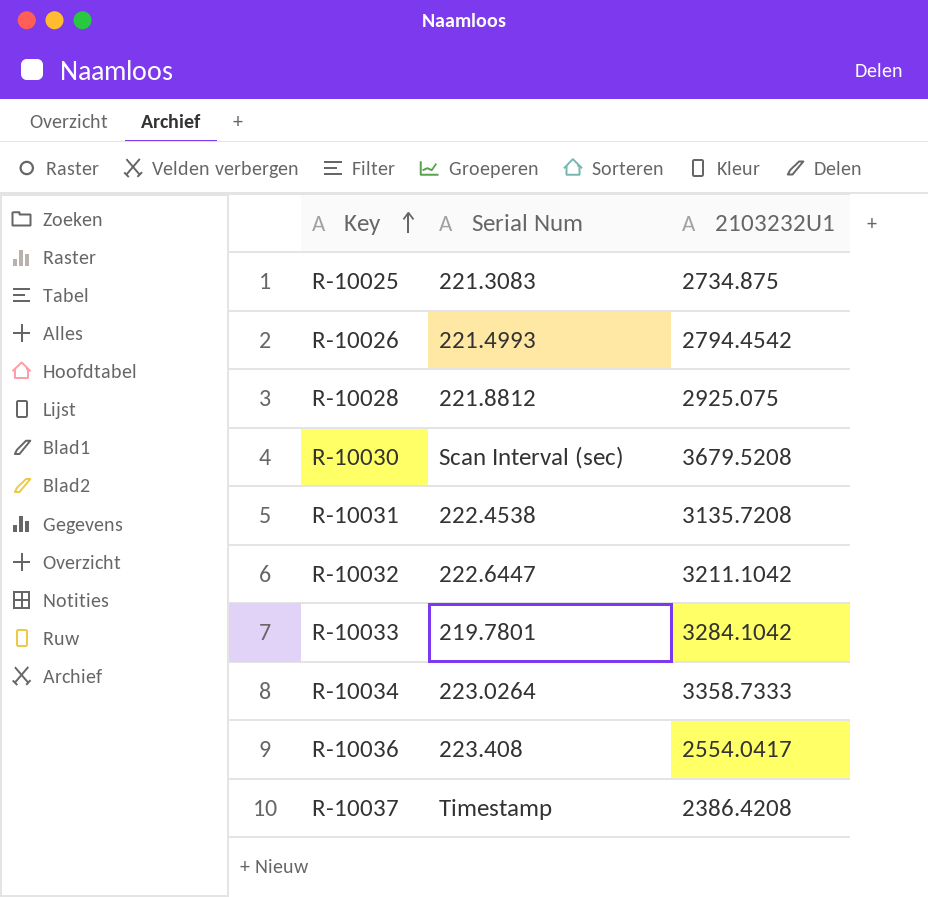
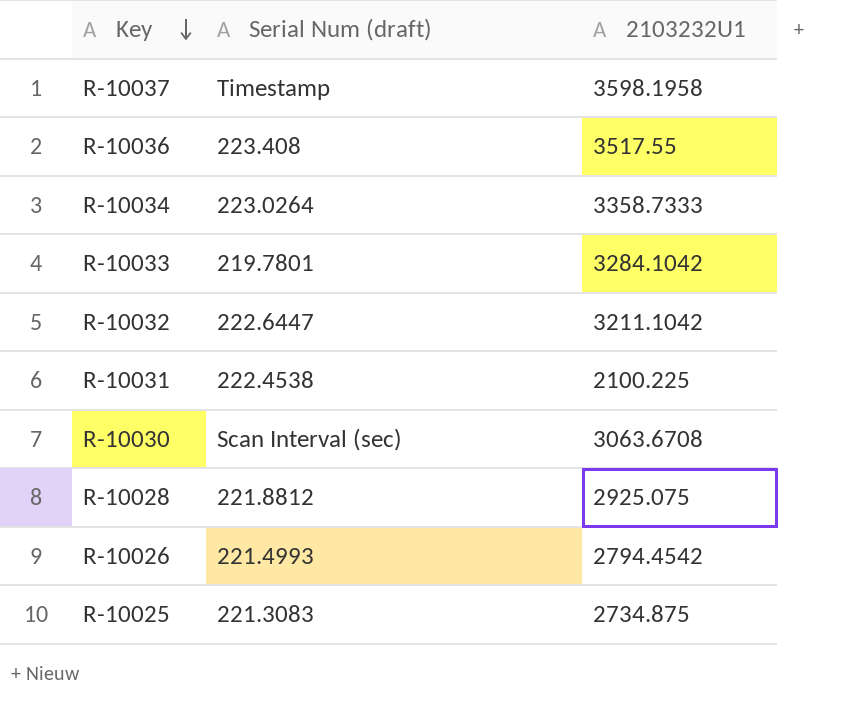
row order: Key ascending -> Key descending
column name: Serial Num -> Serial Num (draft)
R-10037 | 2103232U1: 2386.4208 -> 3598.1958
R-10036 | 2103232U1: 2554.0417 -> 3517.55
R-10031 | 2103232U1: 3135.7208 -> 2100.225
R-10030 | 2103232U1: 3679.5208 -> 3063.6708

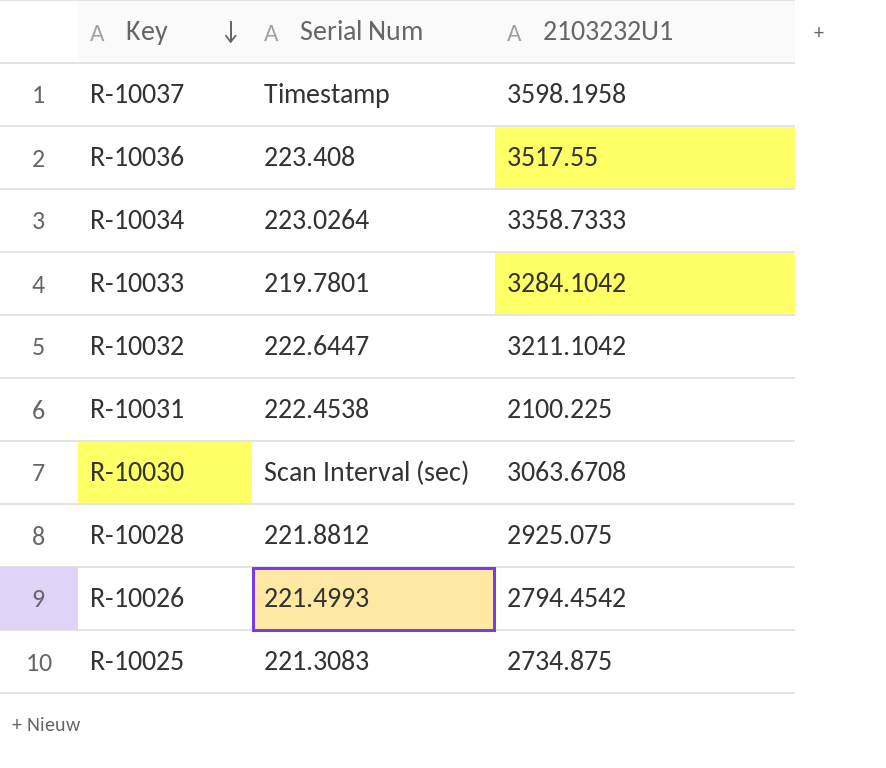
column name: Serial Num (draft) -> Serial Num

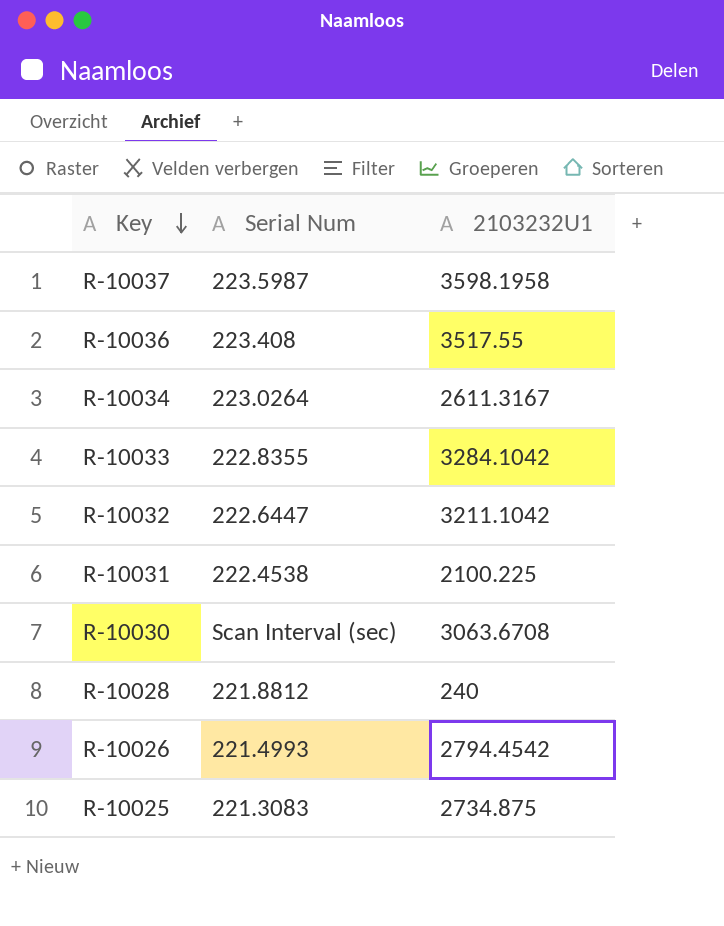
R-10037 | Serial Num: Timestamp -> 223.5987
R-10034 | 2103232U1: 3358.7333 -> 2611.3167
R-10033 | Serial Num: 219.7801 -> 222.8355
R-10028 | 2103232U1: 2925.075 -> 240

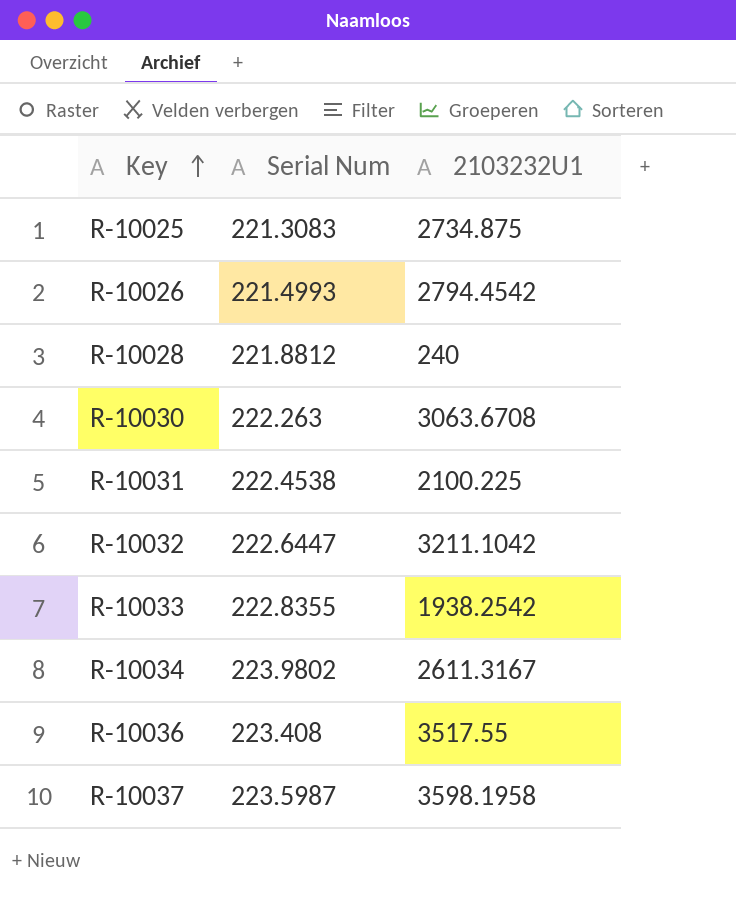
row order: Key descending -> Key ascending
R-10030 | Serial Num: Scan Interval (sec) -> 222.263
R-10033 | 2103232U1: 3284.1042 -> 1938.2542
R-10034 | Serial Num: 223.0264 -> 223.9802

